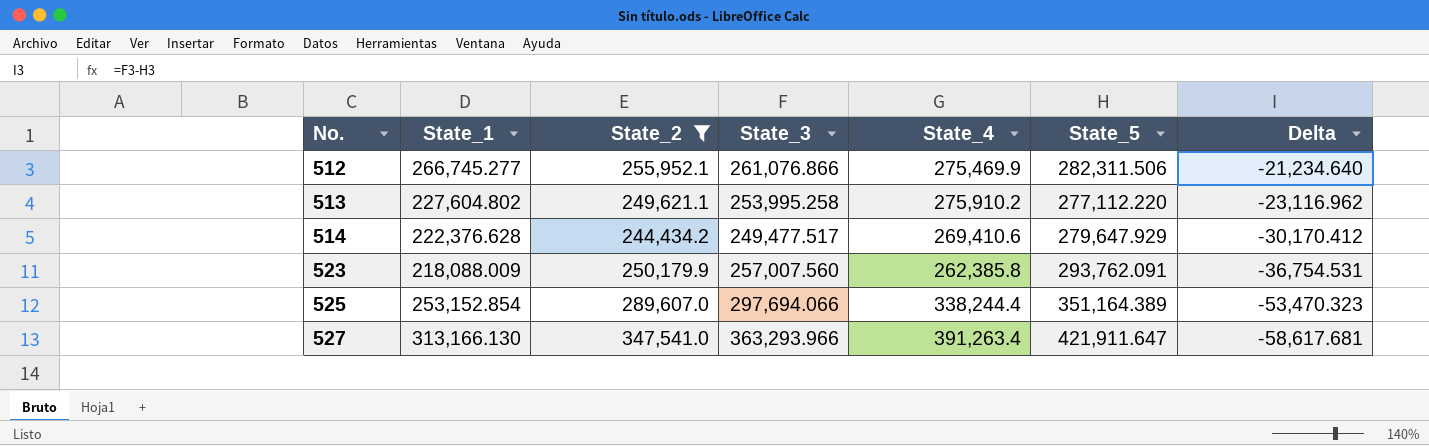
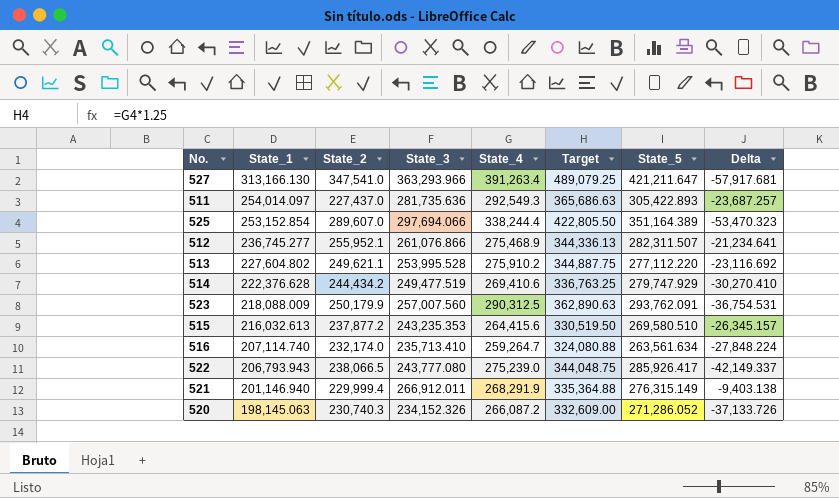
filter: State_2 >= 244,434.2 -> none
row order: No. ascending -> State_1 descending
column Target | formula: none -> [State_4] * 1.25
527 | State_5: 421,911.647 -> 421,211.647
527 | Delta: -58,617.681 -> -57,917.681
512 | State_1: 266,745.277 -> 236,745.277
512 | State_4: 275,469.9 -> 275,468.9
512 | State_5: 282,311.506 -> 282,311.507
512 | Delta: -21,234.640 -> -21,234.641
513 | State_3: 253,995.258 -> 253,995.528
513 | Delta: -23,116.962 -> -23,116.692
514 | State_3: 249,477.517 -> 249,477.519
514 | State_5: 279,647.929 -> 279,747.929
514 | Delta: -30,170.412 -> -30,270.410
523 | State_4: 262,385.8 -> 290,312.5

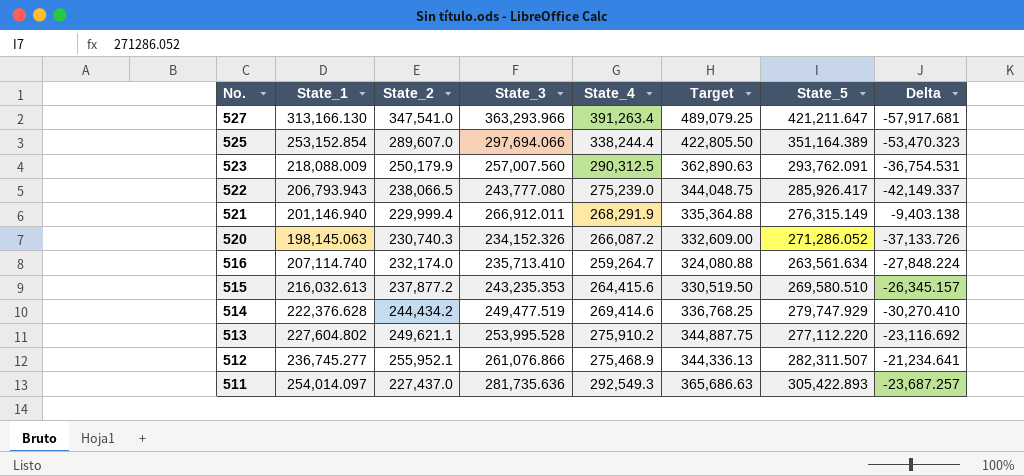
row order: State_1 descending -> No. descending
514 | State_4: 269,410.6 -> 269,414.6
514 | Target: 336,763.25 -> 336,768.25

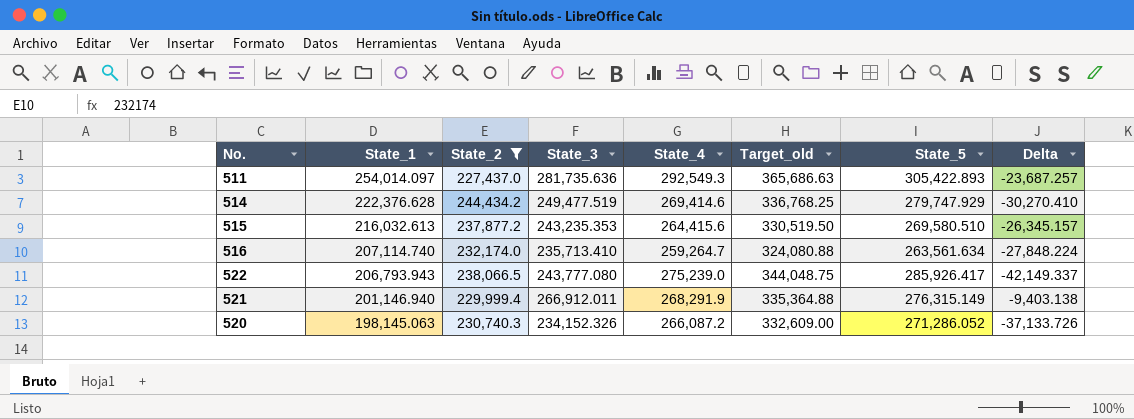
filter: none -> State_2 <= 244,434.2
row order: No. descending -> State_1 descending
column name: Target -> Target_old

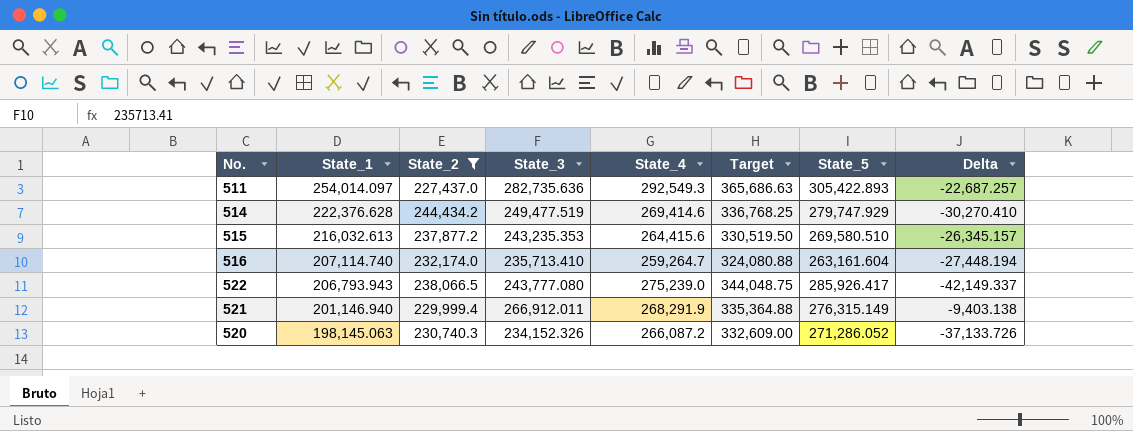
column name: Target_old -> Target
511 | State_3: 281,735.636 -> 282,735.636
511 | Delta: -23,687.257 -> -22,687.257
516 | State_5: 263,561.634 -> 263,161.604
516 | Delta: -27,848.224 -> -27,448.194

